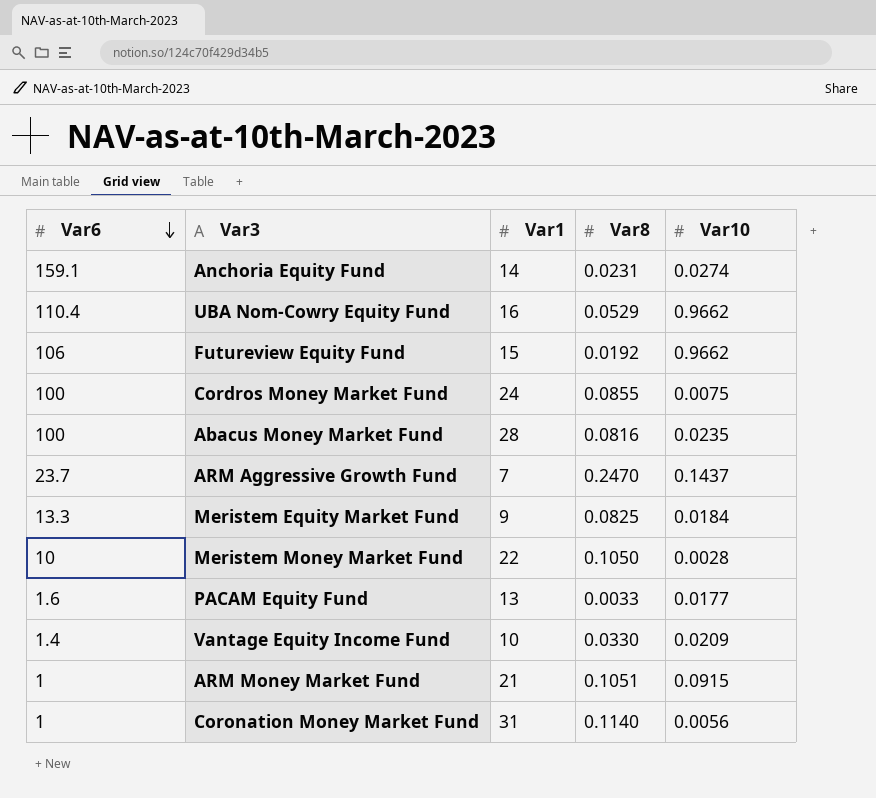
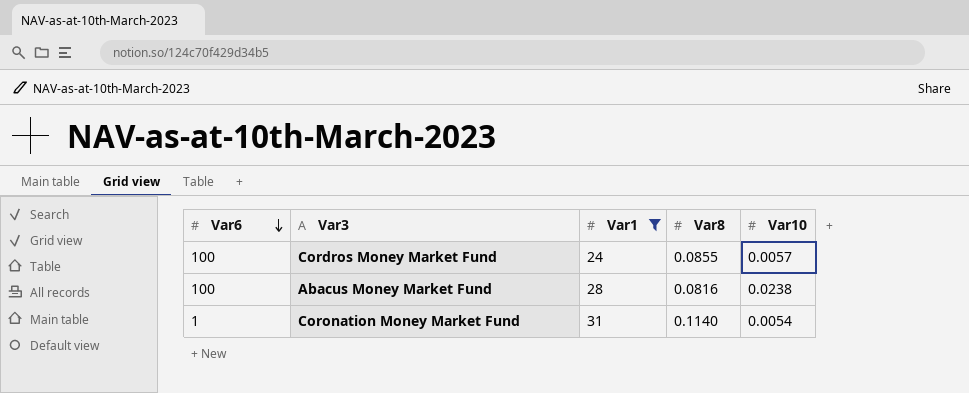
filter: none -> Var1 >= 24
Cordros Money Market Fund | Var10: 0.0075 -> 0.0057
Abacus Money Market Fund | Var10: 0.0235 -> 0.0238
Coronation Money Market Fund | Var10: 0.0056 -> 0.0054

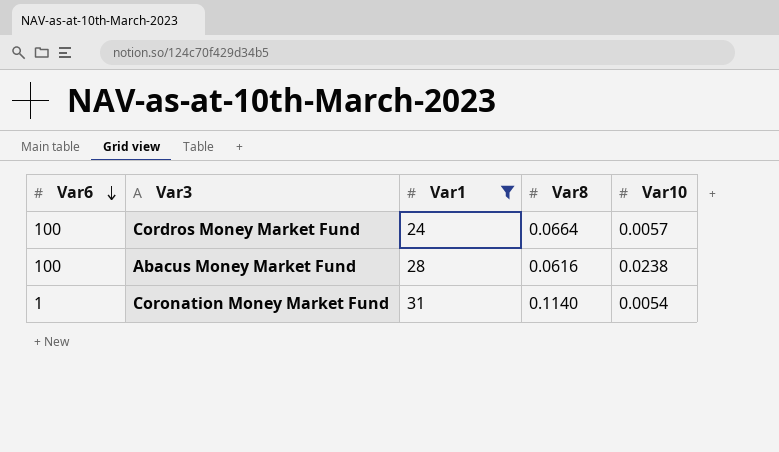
Cordros Money Market Fund | Var8: 0.0855 -> 0.0664
Abacus Money Market Fund | Var8: 0.0816 -> 0.0616

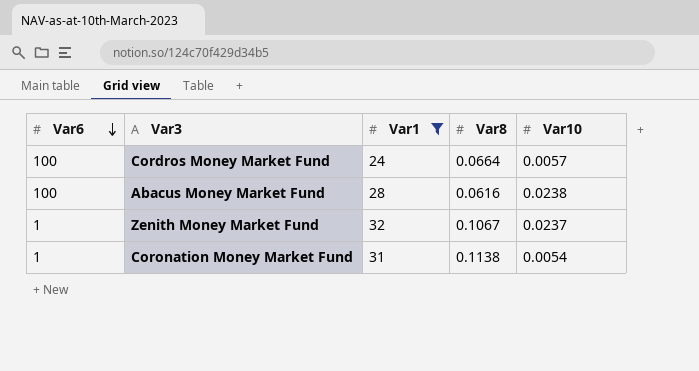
row Zenith Money Market Fund: none -> 1 | 32 | 0.1067 | 0.0237
Coronation Money Market Fund | Var8: 0.1140 -> 0.1138

